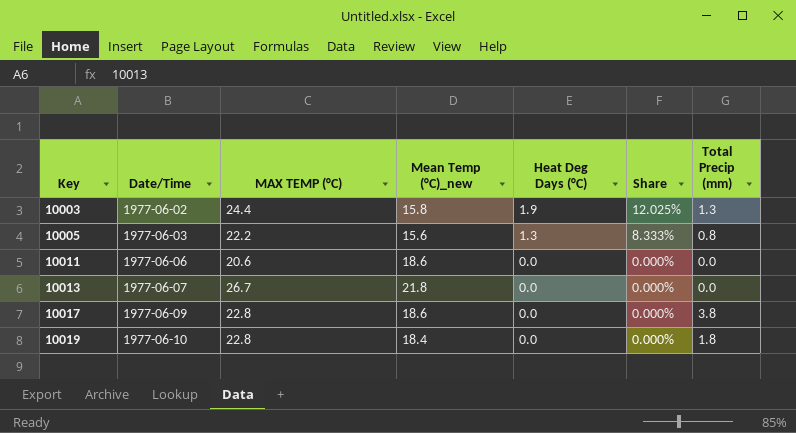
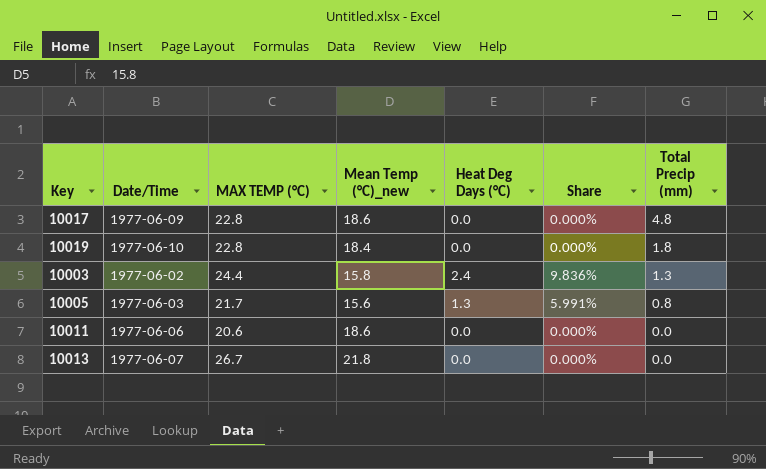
row order: Key ascending -> Total Precip (mm) descending
column Share | formula: [Heat Deg Days (°C)] / [Mean Temp (°C)_new] -> [Heat Deg Days (°C)] / [MAX TEMP (°C)]
10017 | Total Precip (mm): 3.8 -> 4.8
10003 | Heat Deg Days (°C): 1.9 -> 2.4
10005 | MAX TEMP (°C): 22.2 -> 21.7

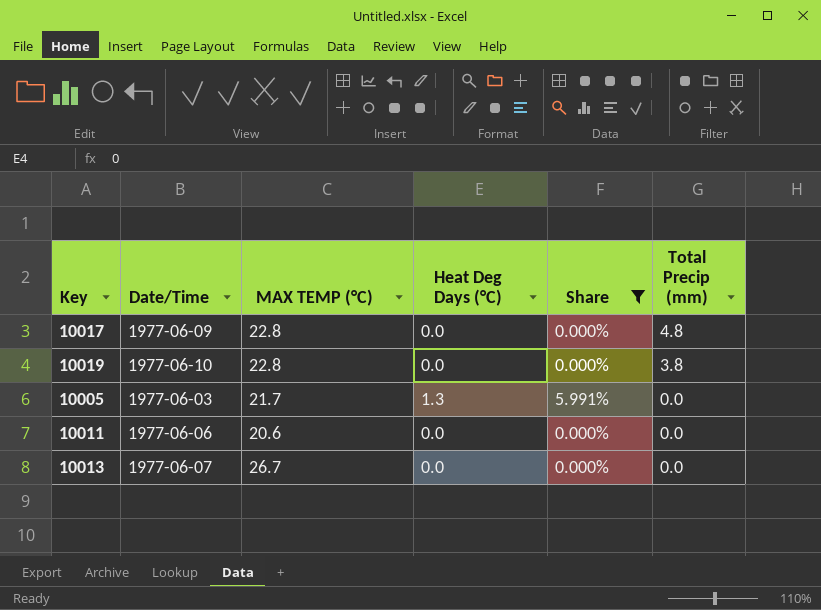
filter: none -> Share != 9.836%
column Mean Temp (°C)_new | position: 4 -> none
10019 | Total Precip (mm): 1.8 -> 3.8
10005 | Total Precip (mm): 0.8 -> 0.0

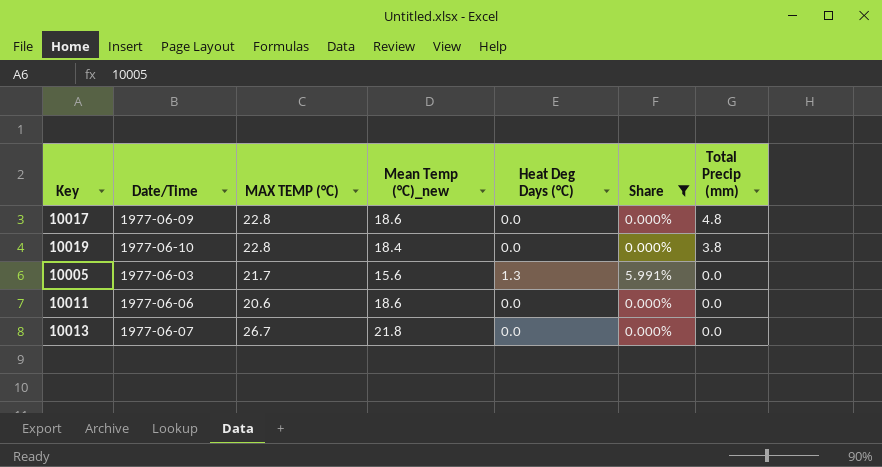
column Mean Temp (°C)_new | position: none -> 4

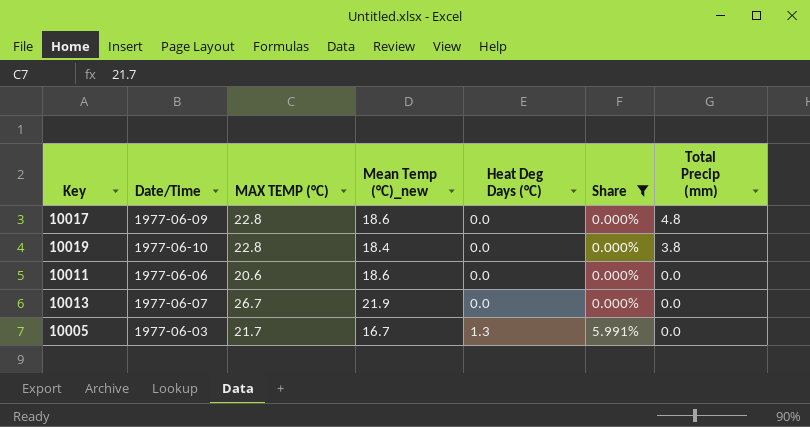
row order: Total Precip (mm) descending -> Heat Deg Days (°C) ascending
10013 | Mean Temp (°C)_new: 21.8 -> 21.9
10005 | Mean Temp (°C)_new: 15.6 -> 16.7

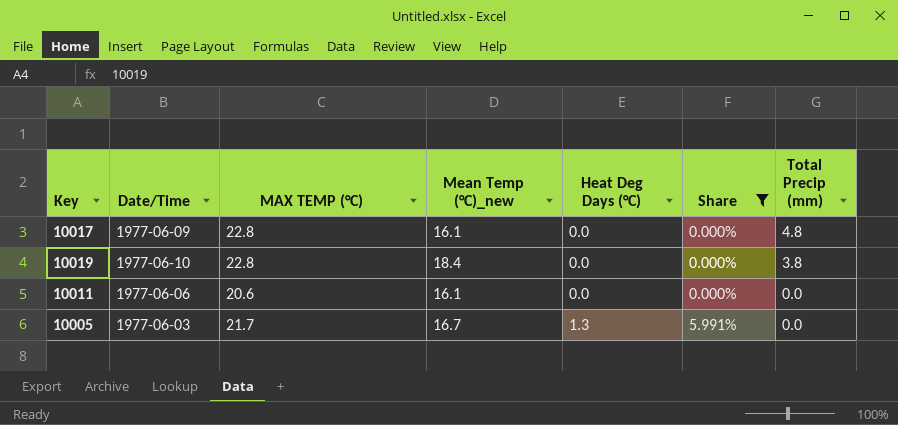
row 10013: 1977-06-07 | 26.7 | 21.9 | 0.0 | 0.000% | 0.0 -> none
10017 | Mean Temp (°C)_new: 18.6 -> 16.1
10011 | Mean Temp (°C)_new: 18.6 -> 16.1

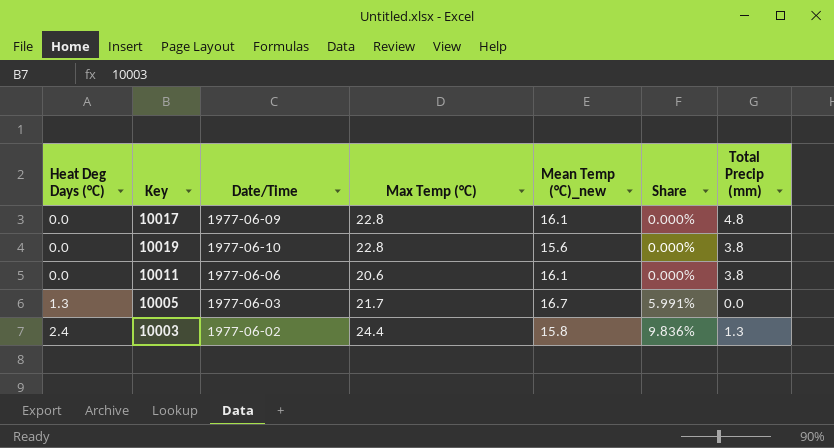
filter: Share != 9.836% -> none
column Heat Deg Days (°C) | position: 5 -> 1
column name: MAX TEMP (°C) -> Max Temp (°C)
10019 | Mean Temp (°C)_new: 18.4 -> 15.6
10011 | Total Precip (mm): 0.0 -> 3.8

